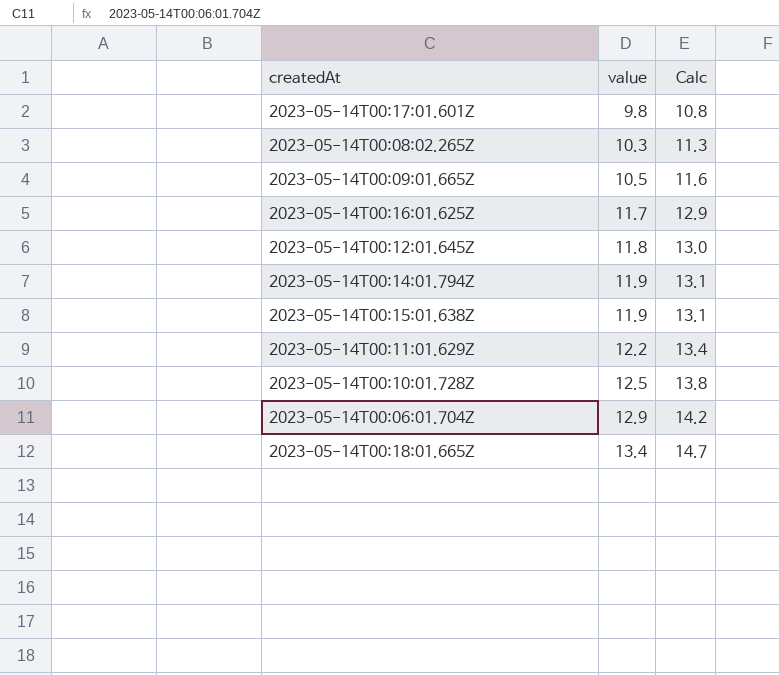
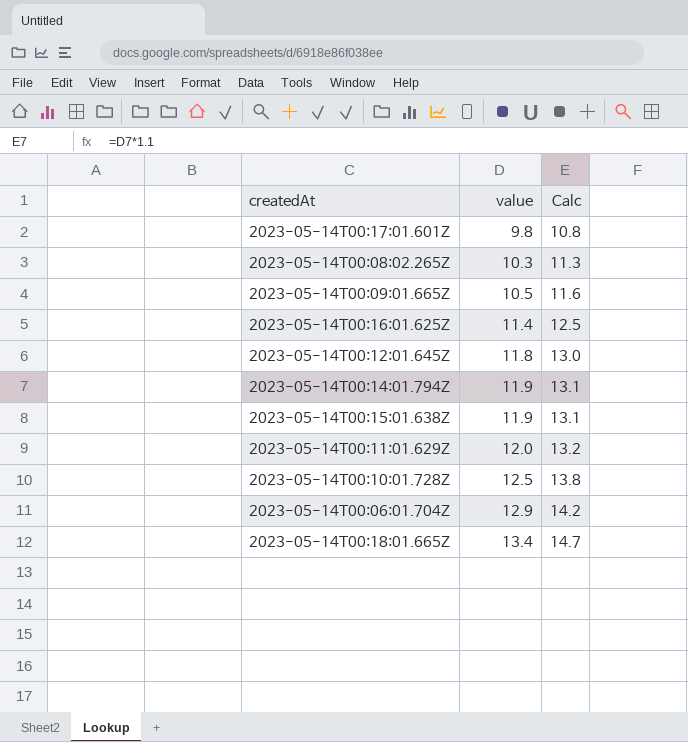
2023-05-14T00:16:01.625Z | value: 11.7 -> 11.4
2023-05-14T00:16:01.625Z | Calc: 12.9 -> 12.5
2023-05-14T00:11:01.629Z | value: 12.2 -> 12.0
2023-05-14T00:11:01.629Z | Calc: 13.4 -> 13.2

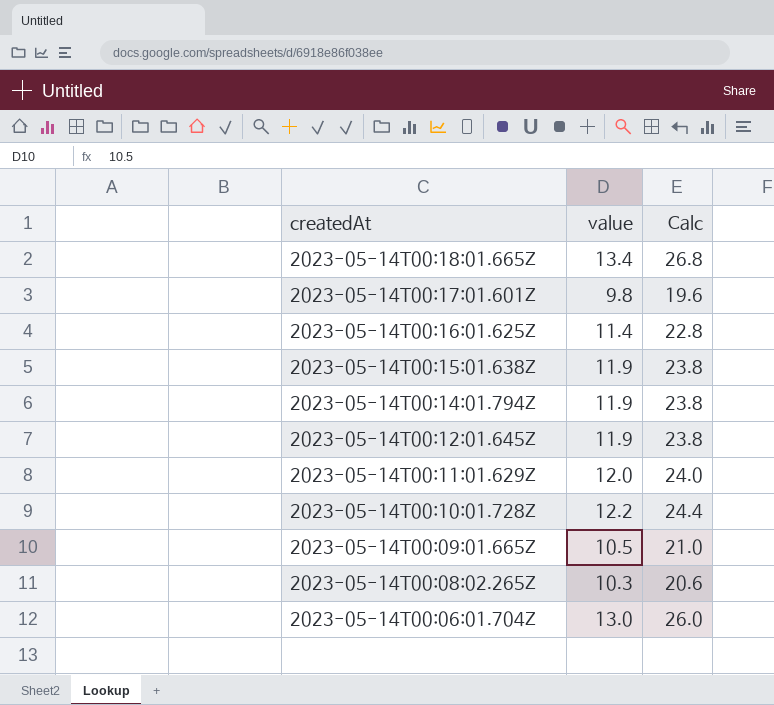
row order: value ascending -> createdAt descending
column Calc | formula: [value] * 1.1 -> [value] * 2
2023-05-14T00:12:01.645Z | value: 11.8 -> 11.9
2023-05-14T00:10:01.728Z | value: 12.5 -> 12.2
2023-05-14T00:06:01.704Z | value: 12.9 -> 13.0

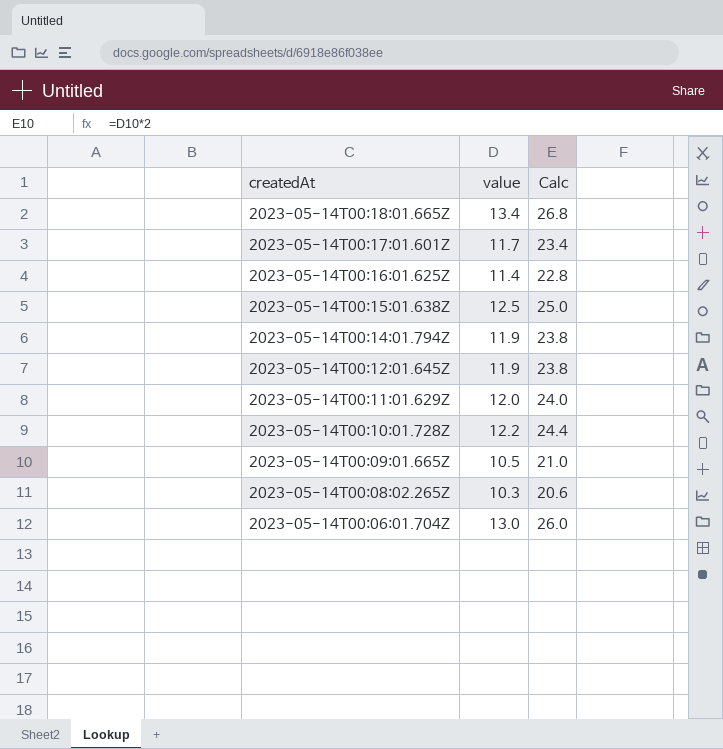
2023-05-14T00:17:01.601Z | value: 9.8 -> 11.7
2023-05-14T00:17:01.601Z | Calc: 19.6 -> 23.4
2023-05-14T00:15:01.638Z | value: 11.9 -> 12.5
2023-05-14T00:15:01.638Z | Calc: 23.8 -> 25.0

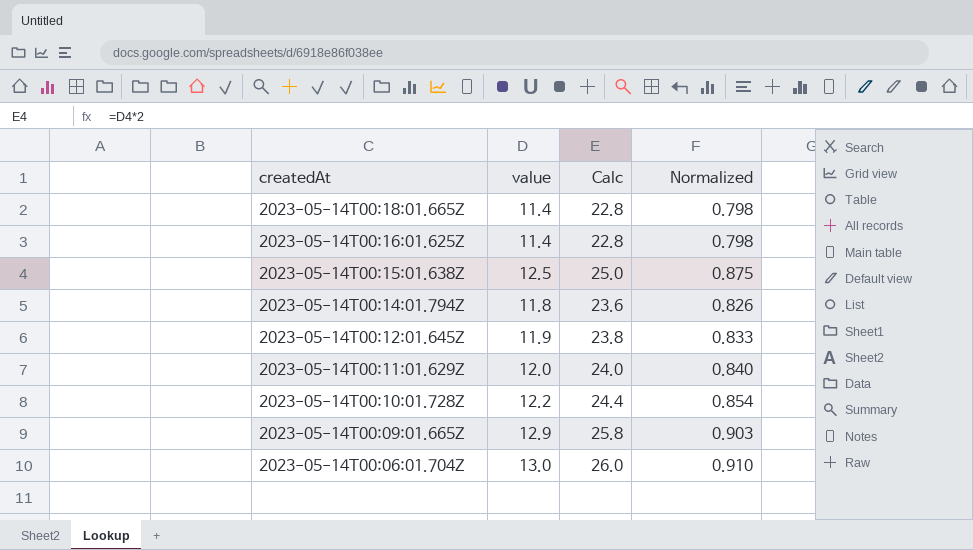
column Normalized | formula: none -> [value] * 0.07
row 2023-05-14T00:17:01.601Z: 11.7 | 23.4 -> none
row 2023-05-14T00:08:02.265Z: 10.3 | 20.6 -> none
2023-05-14T00:18:01.665Z | value: 13.4 -> 11.4
2023-05-14T00:18:01.665Z | Calc: 26.8 -> 22.8
2023-05-14T00:14:01.794Z | value: 11.9 -> 11.8
2023-05-14T00:14:01.794Z | Calc: 23.8 -> 23.6
2023-05-14T00:09:01.665Z | value: 10.5 -> 12.9
2023-05-14T00:09:01.665Z | Calc: 21.0 -> 25.8

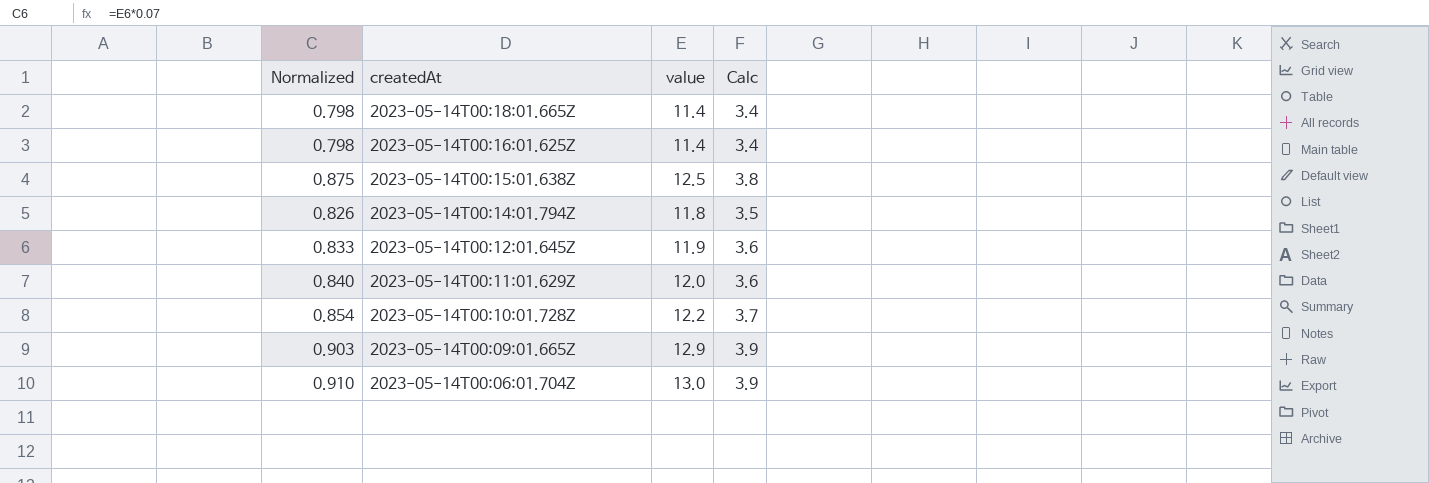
column Normalized | position: 4 -> 1
column Calc | formula: [value] * 2 -> [value] * 0.3

